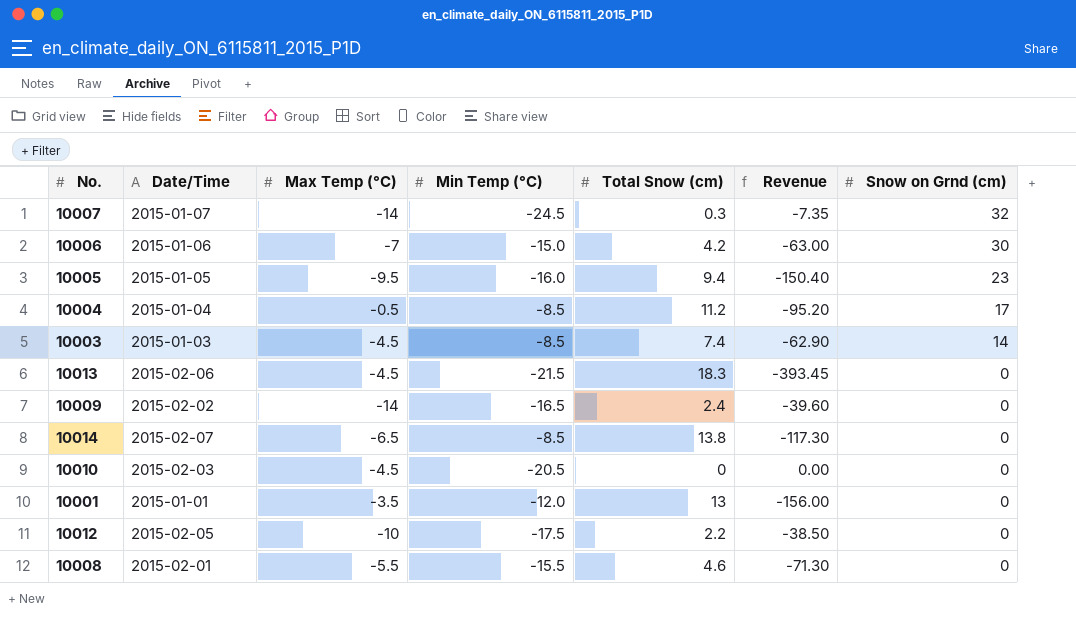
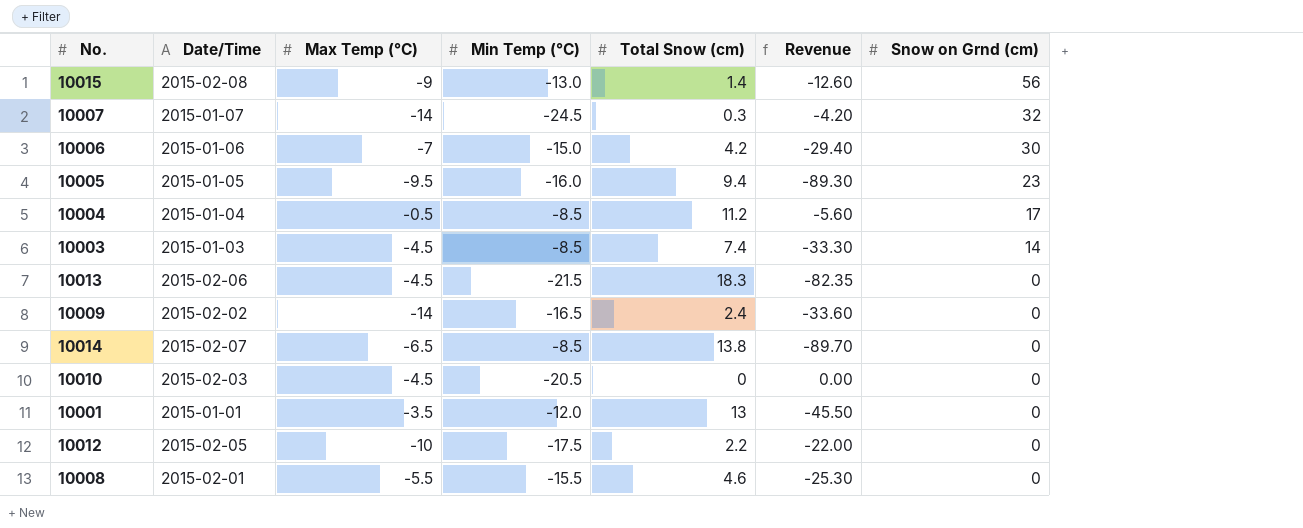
column Revenue | formula: [Min Temp (°C)] * [Total Snow (cm)] -> [Max Temp (°C)] * [Total Snow (cm)]
row 10015: none -> 2015-02-08 | -9 | -13.0 | 1.4 | -12.60 | 56

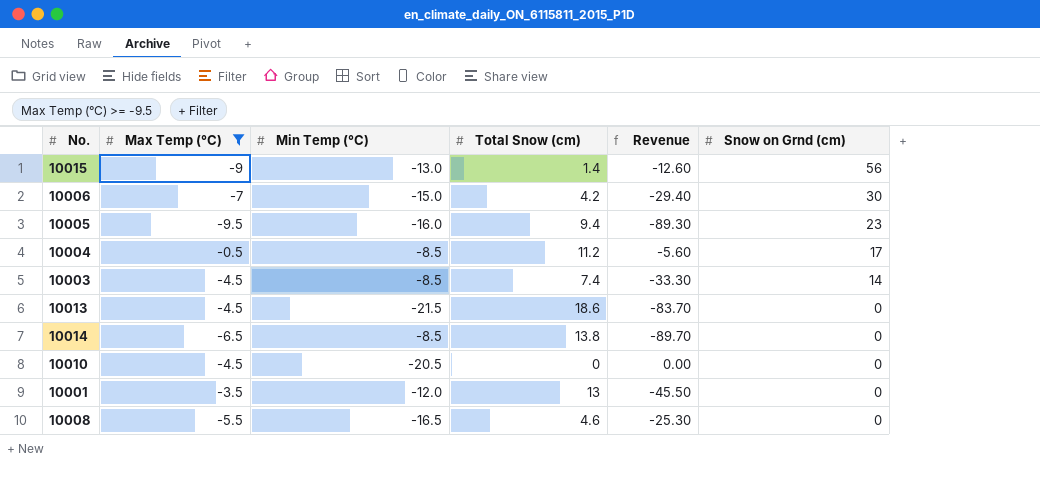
filter: none -> Max Temp (°C) >= -9.5
column Date/Time | position: 2 -> none
10013 | Total Snow (cm): 18.3 -> 18.6
10013 | Revenue: -82.35 -> -83.70
10008 | Min Temp (°C): -15.5 -> -16.5

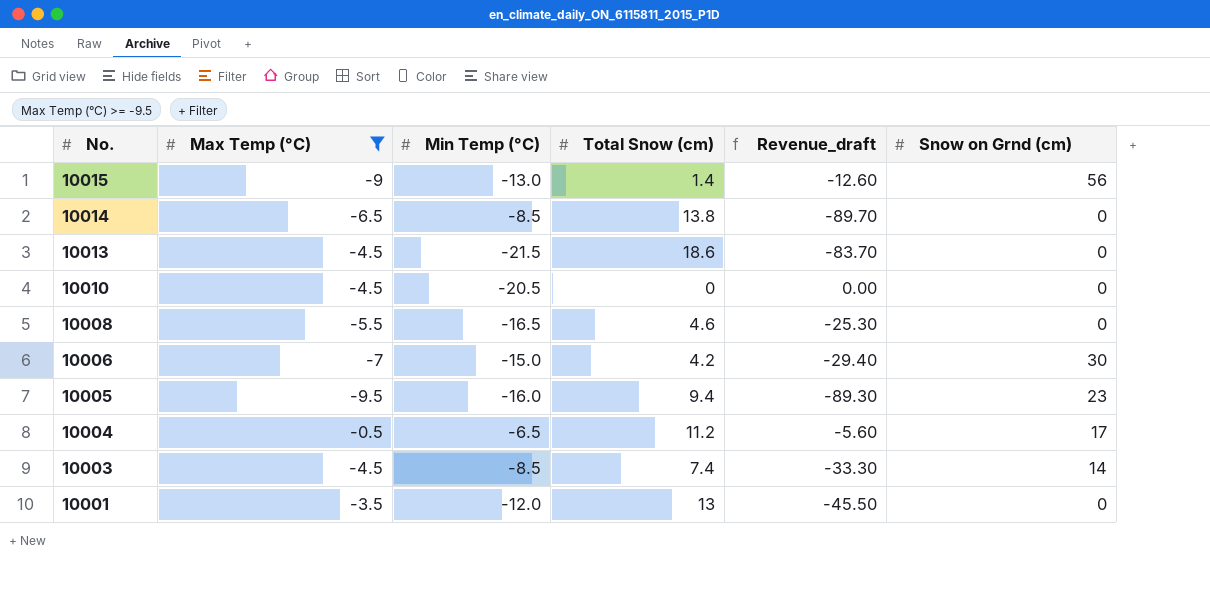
row order: Snow on Grnd (cm) descending -> No. descending
column name: Revenue -> Revenue_draft
10004 | Min Temp (°C): -8.5 -> -6.5

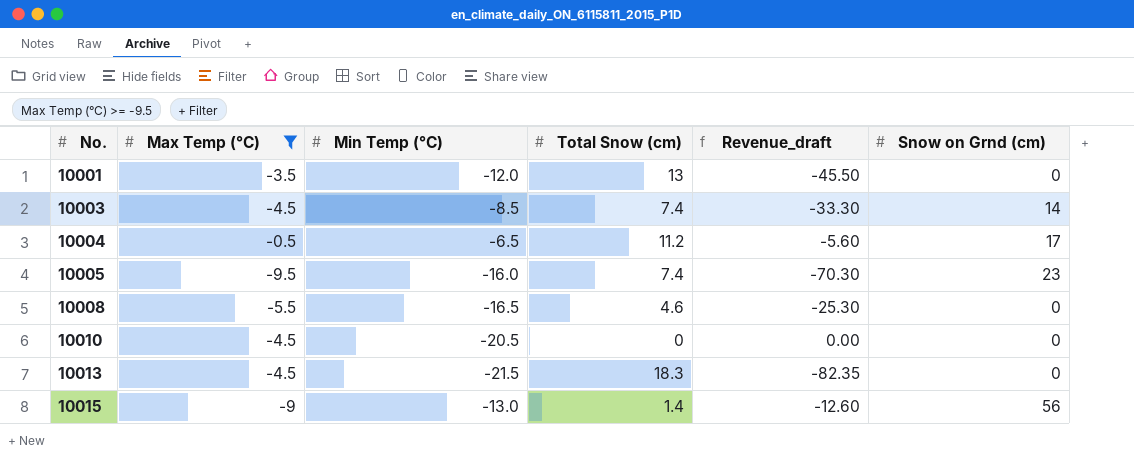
row order: No. descending -> No. ascending
row 10014: -6.5 | -8.5 | 13.8 | -89.70 | 0 -> none
row 10006: -7 | -15.0 | 4.2 | -29.40 | 30 -> none
10005 | Total Snow (cm): 9.4 -> 7.4
10005 | Revenue_draft: -89.30 -> -70.30
10013 | Total Snow (cm): 18.6 -> 18.3
10013 | Revenue_draft: -83.70 -> -82.35

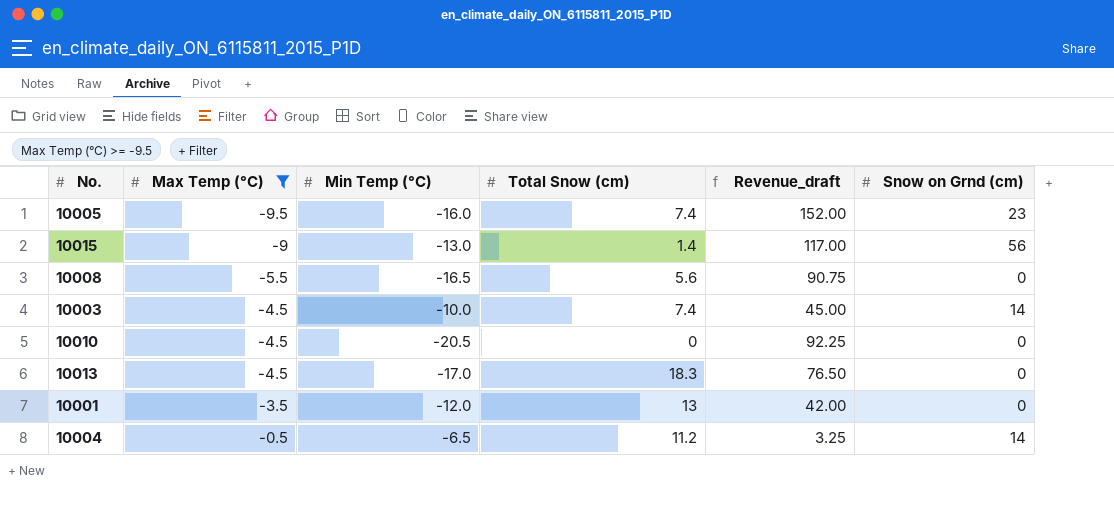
row order: No. ascending -> Max Temp (°C) ascending
column Revenue_draft | formula: [Max Temp (°C)] * [Total Snow (cm)] -> [Max Temp (°C)] * [Min Temp (°C)]
10008 | Total Snow (cm): 4.6 -> 5.6
10003 | Min Temp (°C): -8.5 -> -10.0
10013 | Min Temp (°C): -21.5 -> -17.0
10004 | Snow on Grnd (cm): 17 -> 14

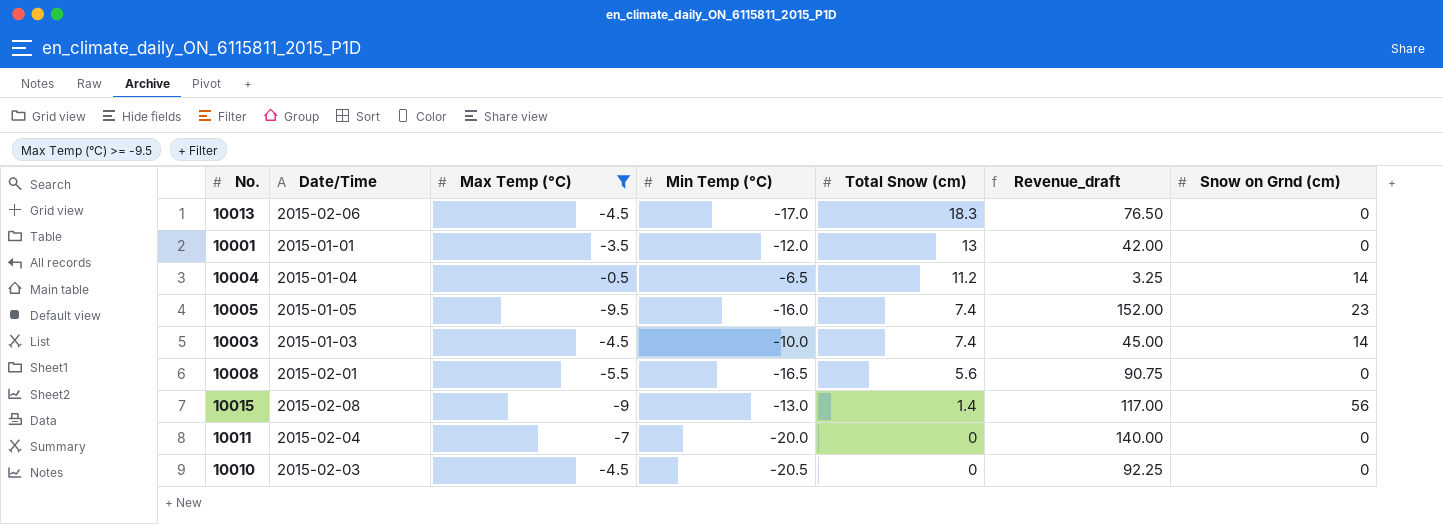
row order: Max Temp (°C) ascending -> Total Snow (cm) descending
column Date/Time | position: none -> 2
row 10011: none -> 2015-02-04 | -7 | -20.0 | 0 | 140.00 | 0

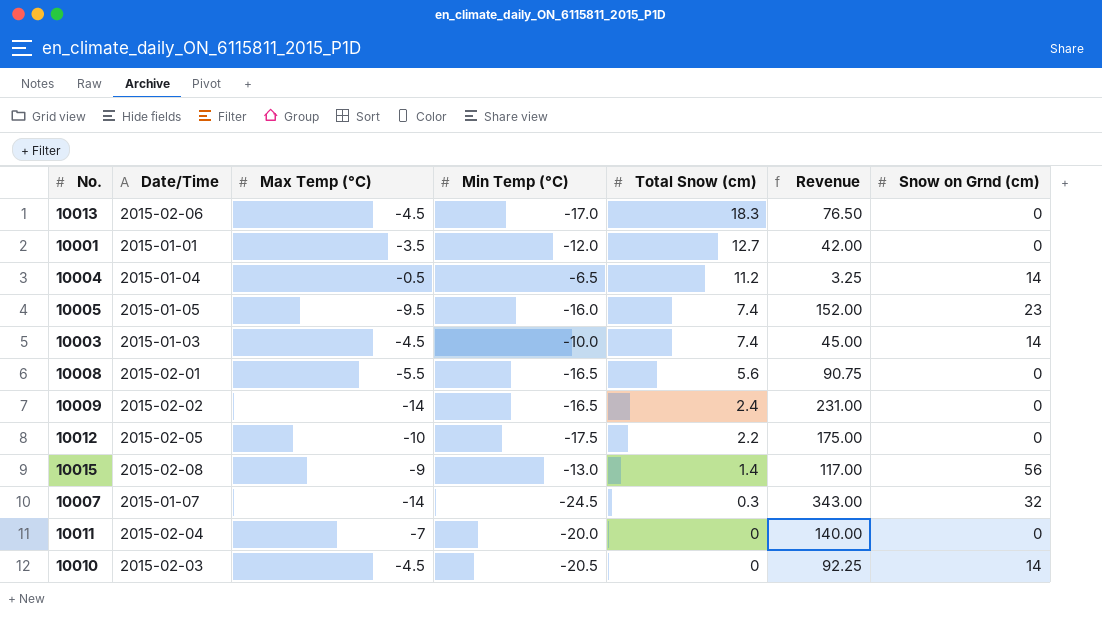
filter: Max Temp (°C) >= -9.5 -> none
column name: Revenue_draft -> Revenue
10001 | Total Snow (cm): 13 -> 12.7
10010 | Snow on Grnd (cm): 0 -> 14

